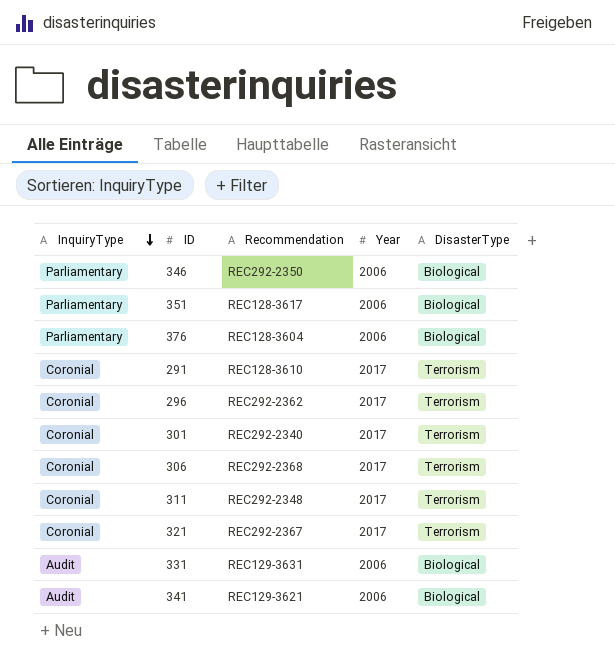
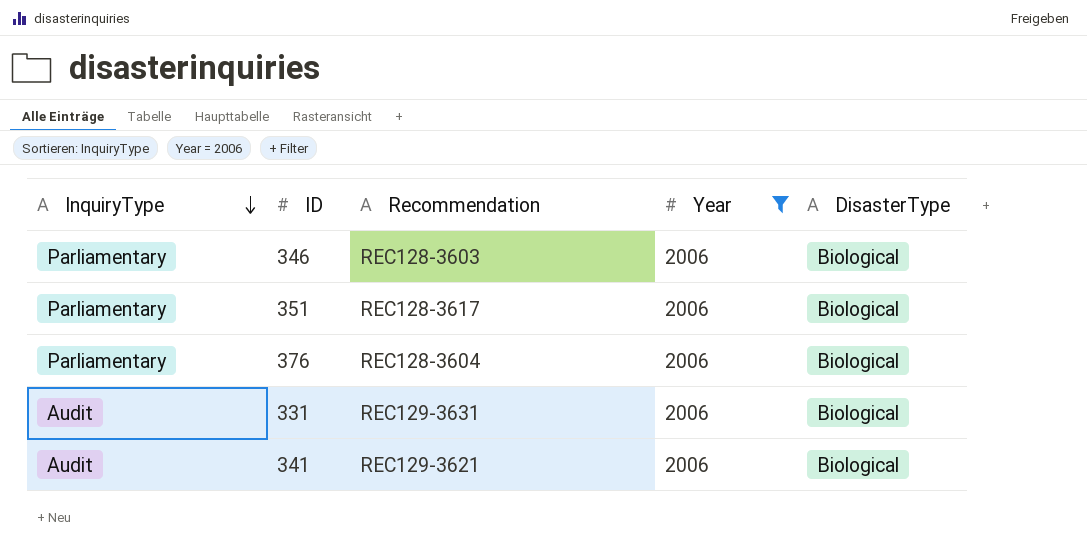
filter: none -> Year = 2006
346 | Recommendation: REC292-2350 -> REC128-3603

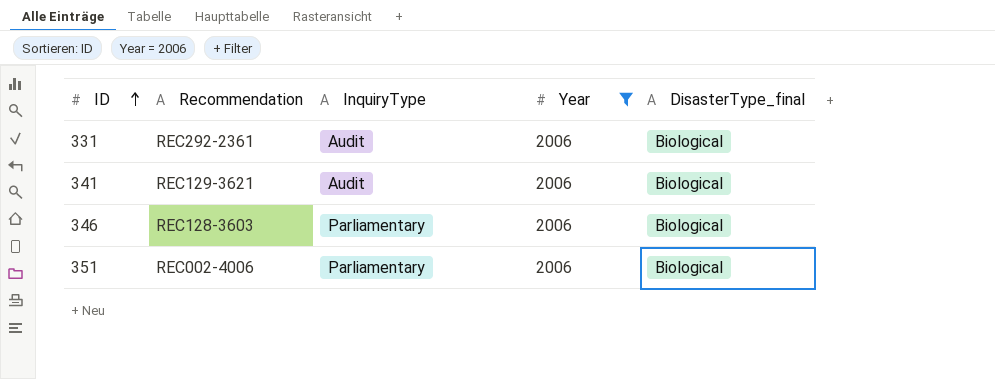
row order: InquiryType descending -> ID ascending
column InquiryType | position: 1 -> 3
column name: DisasterType -> DisasterType_final
row 376: Parliamentary | REC128-3604 | 2006 | Biological -> none
331 | Recommendation: REC129-3631 -> REC292-2361
351 | Recommendation: REC128-3617 -> REC002-4006

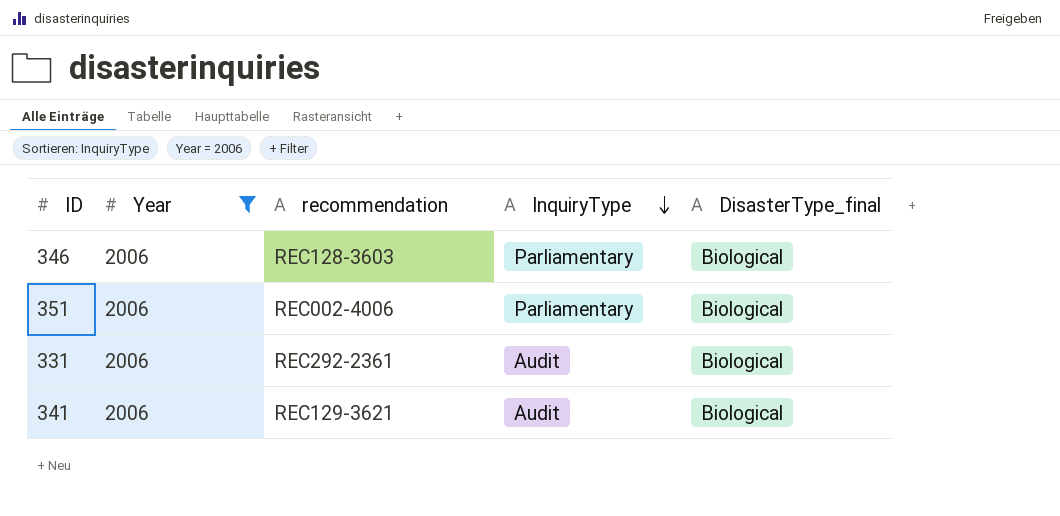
row order: ID ascending -> InquiryType descending
column Year | position: 4 -> 2
column name: Recommendation -> recommendation

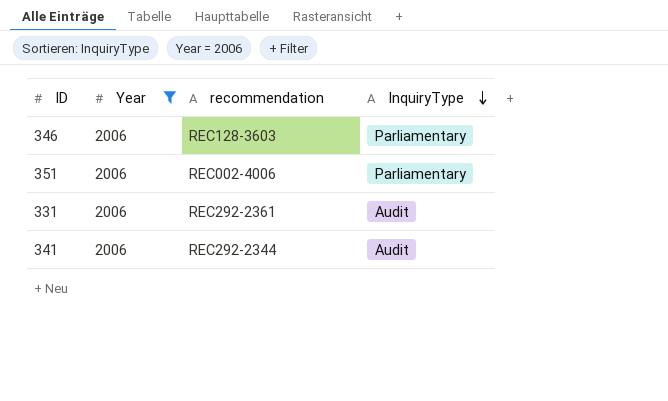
column DisasterType_final | position: 5 -> none
341 | recommendation: REC129-3621 -> REC292-2344

